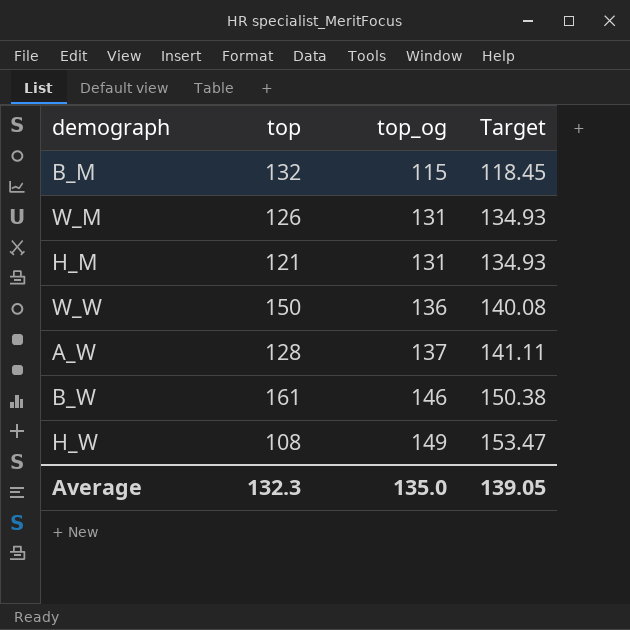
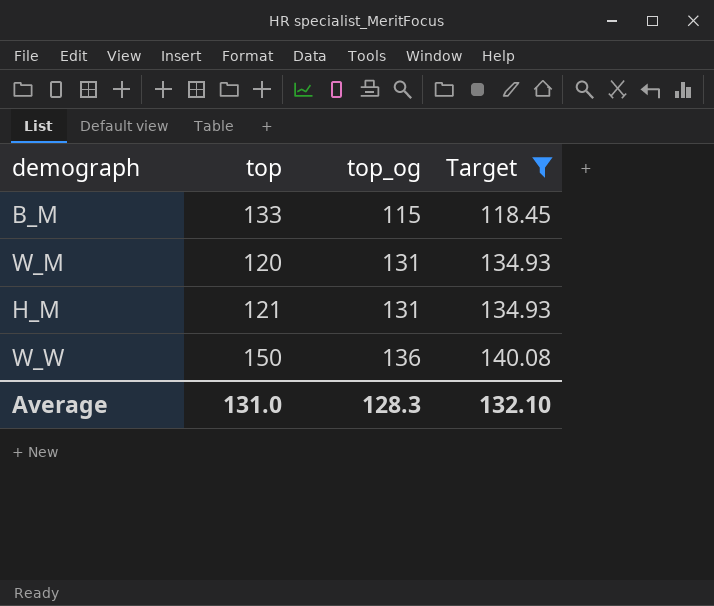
filter: none -> Target <= 140.08
B_M | top: 132 -> 133
W_M | top: 126 -> 120
Average | top: 132.3 -> 131.0
Average | top_og: 135.0 -> 128.3
Average | Target: 139.05 -> 132.10

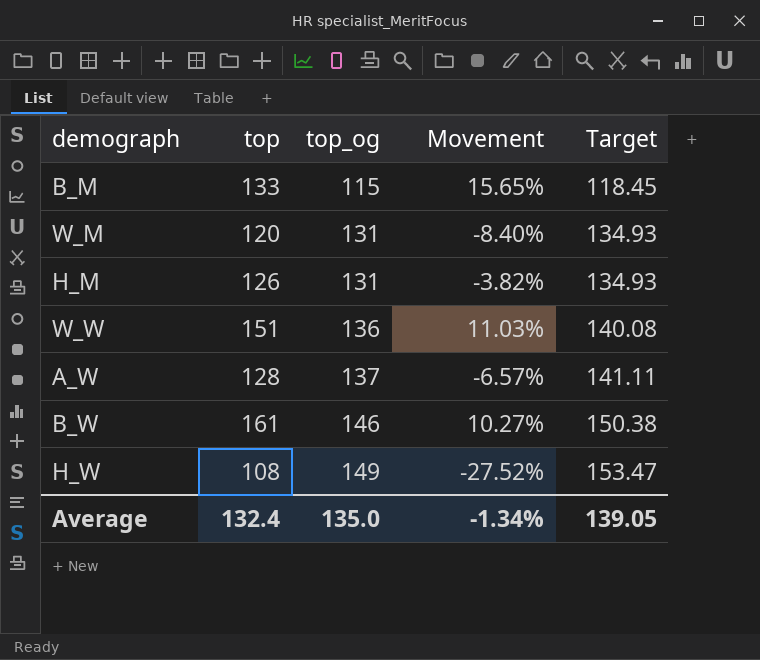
filter: Target <= 140.08 -> none
column Movement | formula: none -> ([top] - [top_og]) / [top_og]
H_M | top: 121 -> 126
W_W | top: 150 -> 151
Average | top: 131.0 -> 132.4
Average | top_og: 128.3 -> 135.0
Average | Target: 132.10 -> 139.05

